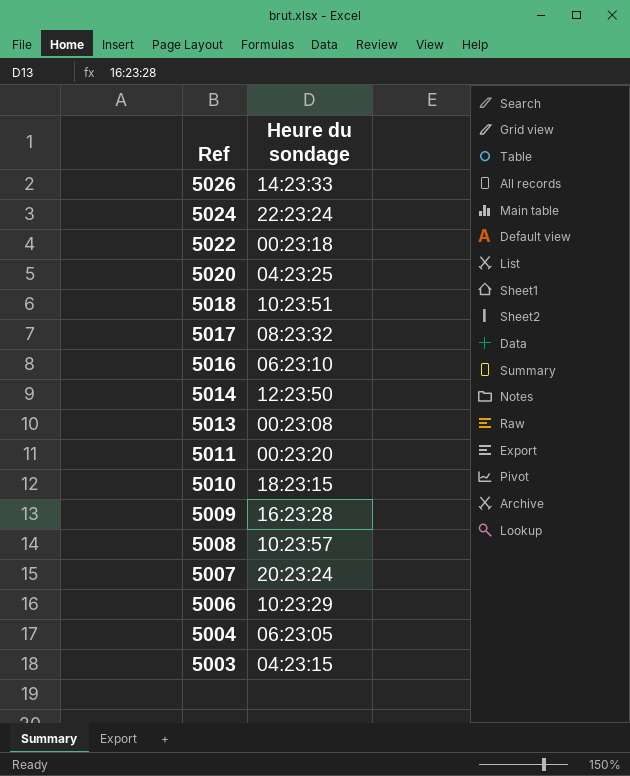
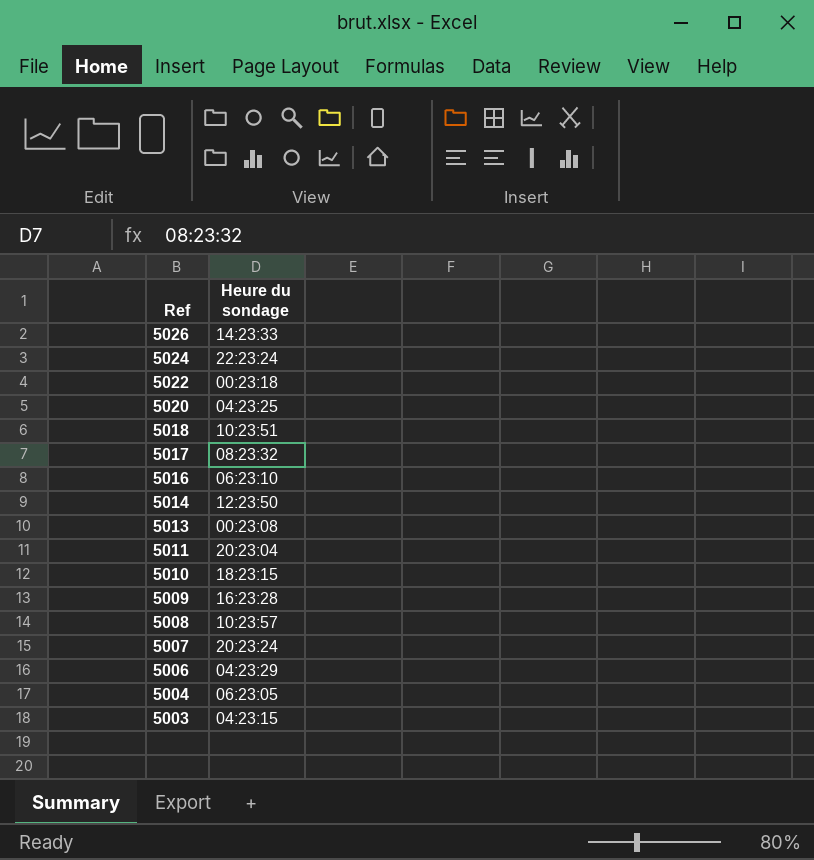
5011 | Heure du sondage: 00:23:20 -> 20:23:04
5006 | Heure du sondage: 10:23:29 -> 04:23:29

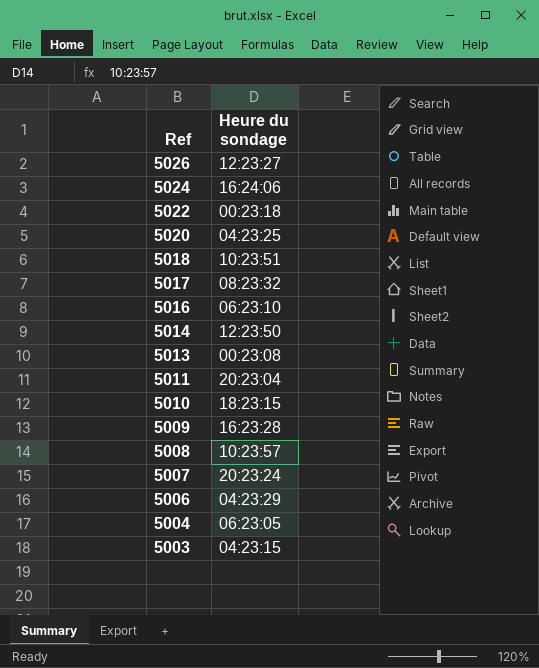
5026 | Heure du sondage: 14:23:33 -> 12:23:27
5024 | Heure du sondage: 22:23:24 -> 16:24:06

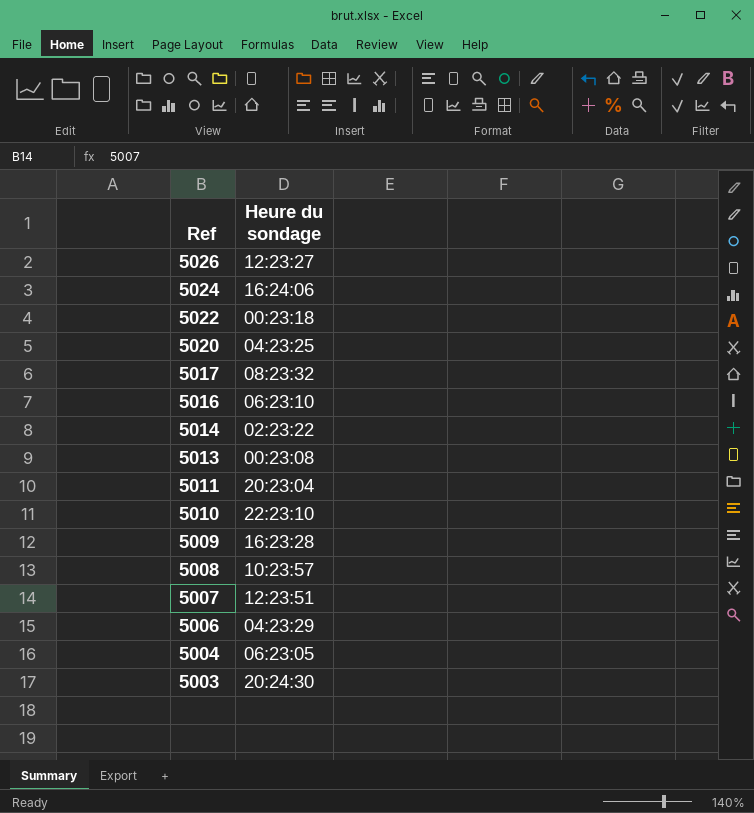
row 5018: 10:23:51 -> none
5014 | Heure du sondage: 12:23:50 -> 02:23:22
5010 | Heure du sondage: 18:23:15 -> 22:23:10
5007 | Heure du sondage: 20:23:24 -> 12:23:51
5003 | Heure du sondage: 04:23:15 -> 20:24:30

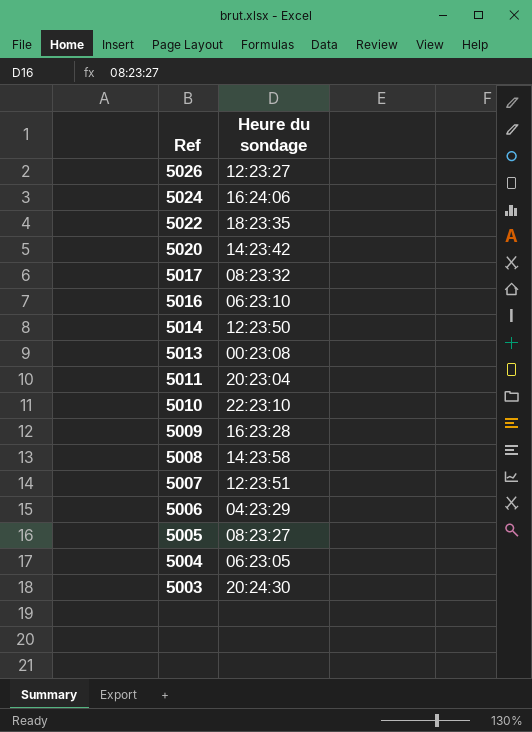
5022 | Heure du sondage: 00:23:18 -> 18:23:35
5020 | Heure du sondage: 04:23:25 -> 14:23:42
5014 | Heure du sondage: 02:23:22 -> 12:23:50
5008 | Heure du sondage: 10:23:57 -> 14:23:58
row 5005: none -> 08:23:27

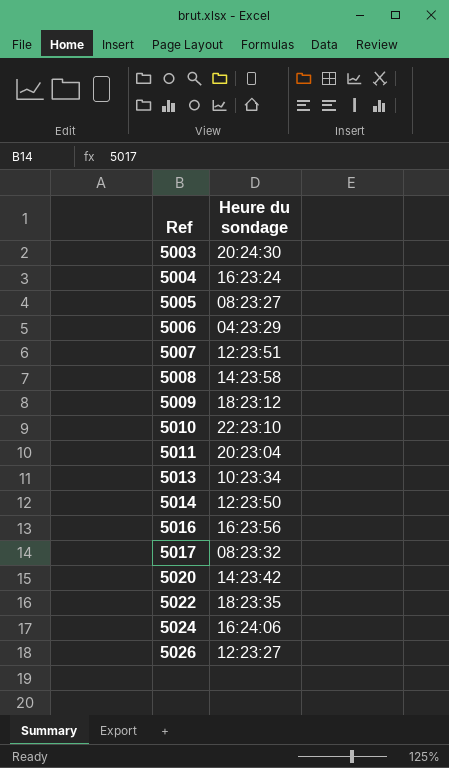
row order: Ref descending -> Ref ascending
5004 | Heure du sondage: 06:23:05 -> 16:23:24
5009 | Heure du sondage: 16:23:28 -> 18:23:12
5013 | Heure du sondage: 00:23:08 -> 10:23:34
5016 | Heure du sondage: 06:23:10 -> 16:23:56

